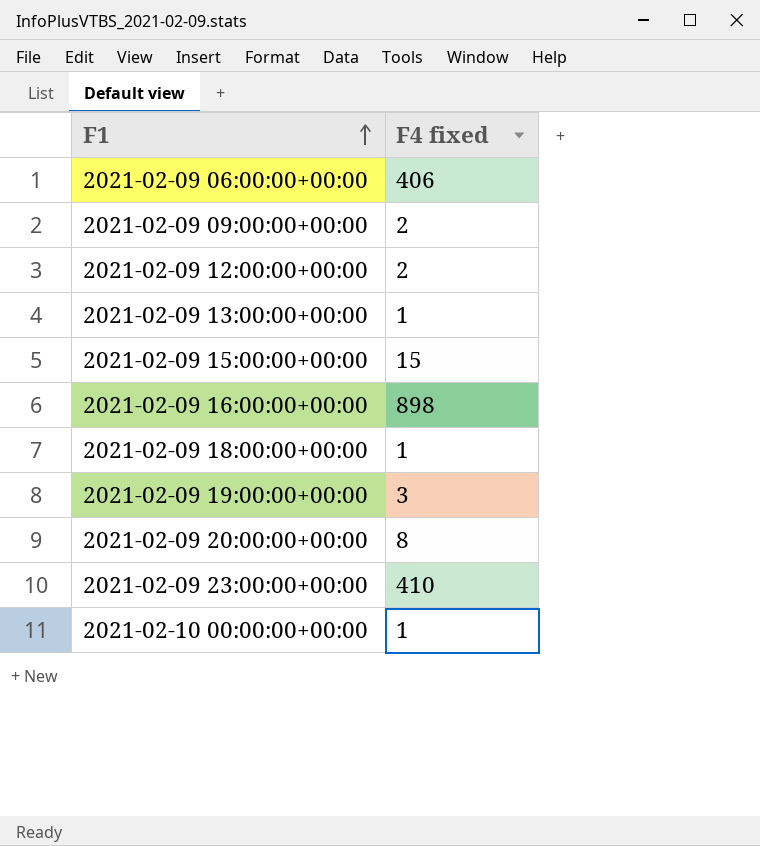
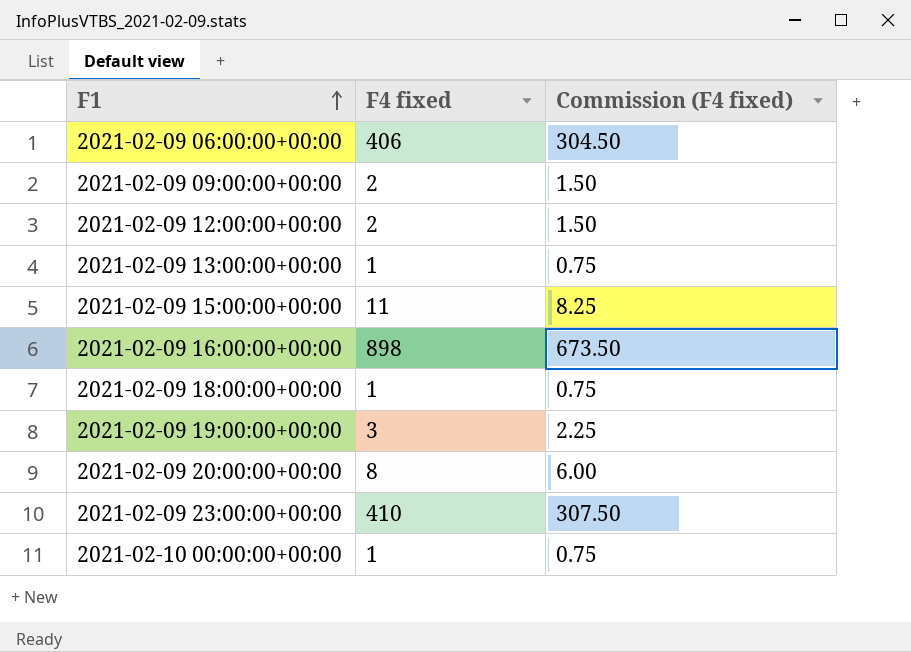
column Commission (F4 fixed) | formula: none -> [F4 fixed] * 0.75
2021-02-09 15:00:00+00:00 | F4 fixed: 15 -> 11

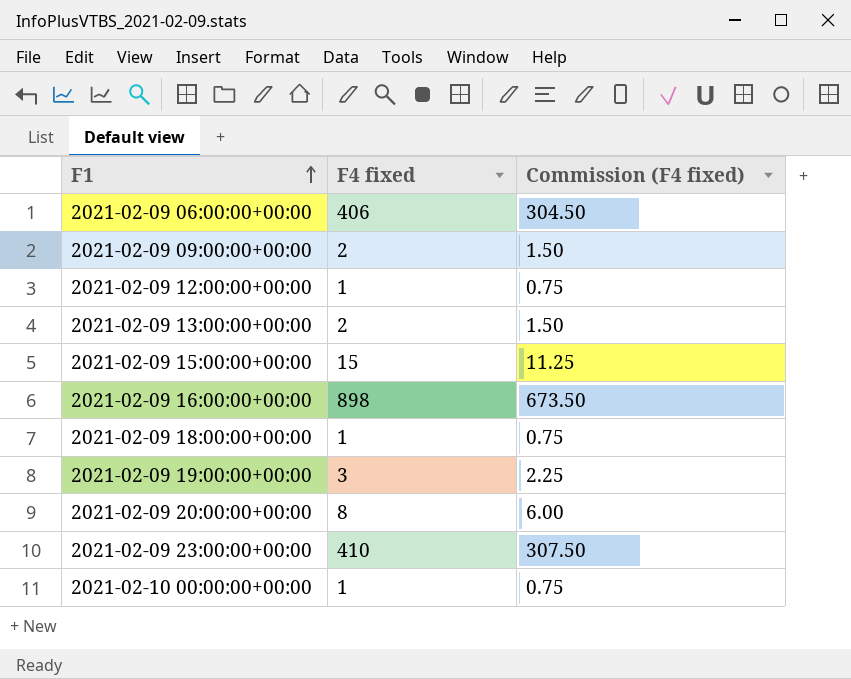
2021-02-09 12:00:00+00:00 | F4 fixed: 2 -> 1
2021-02-09 12:00:00+00:00 | Commission (F4 fixed): 1.50 -> 0.75
2021-02-09 13:00:00+00:00 | F4 fixed: 1 -> 2
2021-02-09 13:00:00+00:00 | Commission (F4 fixed): 0.75 -> 1.50
2021-02-09 15:00:00+00:00 | F4 fixed: 11 -> 15
2021-02-09 15:00:00+00:00 | Commission (F4 fixed): 8.25 -> 11.25

